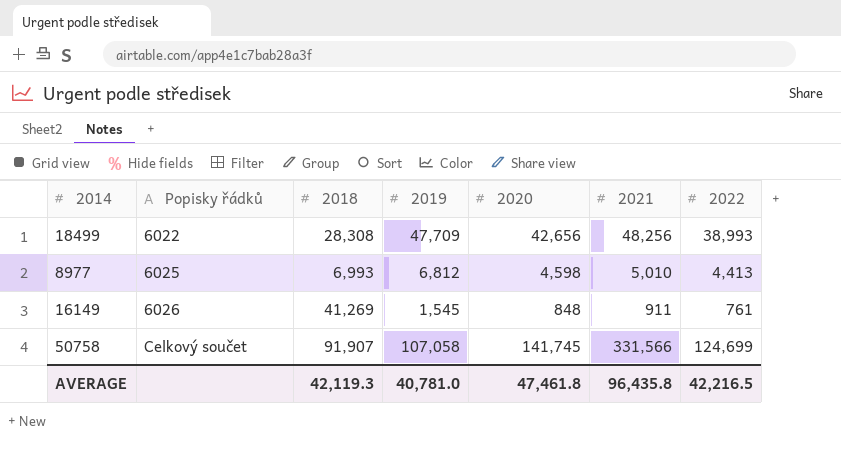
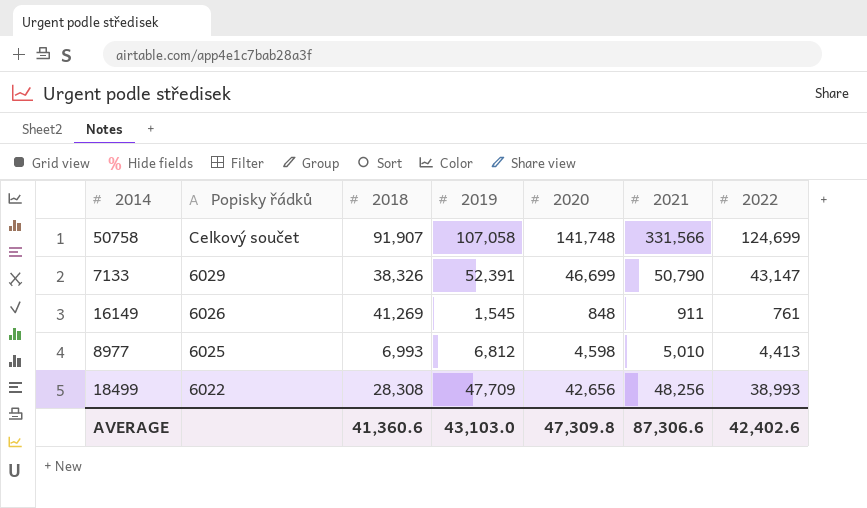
row order: Popisky řádků ascending -> Popisky řádků descending
50758 | 2020: 141,745 -> 141,748
row 7133: none -> 6029 | 38,326 | 52,391 | 46,699 | 50,790 | 43,147
AVERAGE | 2018: 42,119.3 -> 41,360.6
AVERAGE | 2019: 40,781.0 -> 43,103.0
AVERAGE | 2020: 47,461.8 -> 47,309.8
AVERAGE | 2021: 96,435.8 -> 87,306.6
AVERAGE | 2022: 42,216.5 -> 42,402.6

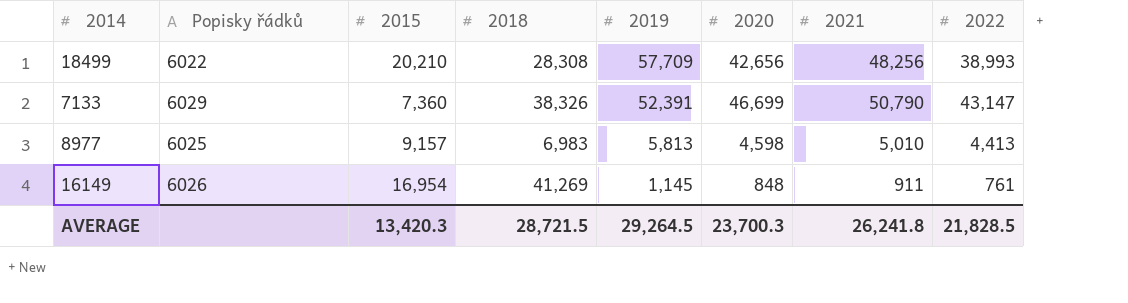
row order: Popisky řádků descending -> 2019 descending
column 2015 | position: none -> 3
row 50758: Celkový součet | 91,907 | 107,058 | 141,748 | 331,566 | 124,699 -> none
18499 | 2019: 47,709 -> 57,709
8977 | 2018: 6,993 -> 6,983
8977 | 2019: 6,812 -> 5,813
16149 | 2019: 1,545 -> 1,145
AVERAGE | 2018: 41,360.6 -> 28,721.5
AVERAGE | 2019: 43,103.0 -> 29,264.5
AVERAGE | 2020: 47,309.8 -> 23,700.3
AVERAGE | 2021: 87,306.6 -> 26,241.8
AVERAGE | 2022: 42,402.6 -> 21,828.5

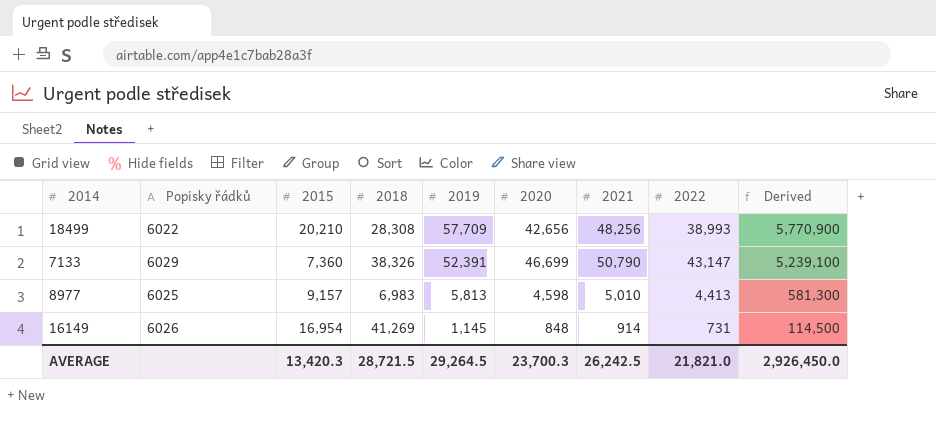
column Derived | formula: none -> [2019] * 100
16149 | 2021: 911 -> 914
16149 | 2022: 761 -> 731
AVERAGE | 2021: 26,241.8 -> 26,242.5
AVERAGE | 2022: 21,828.5 -> 21,821.0

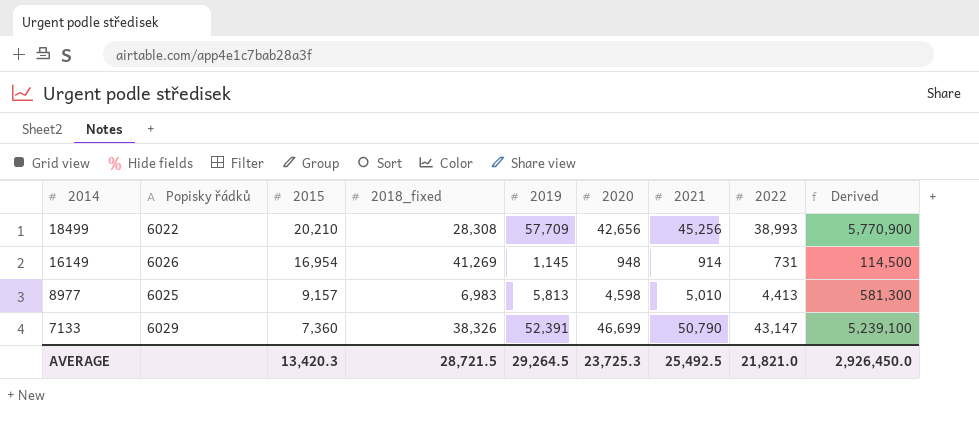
row order: 2019 descending -> 2014 descending
column name: 2018 -> 2018_fixed
18499 | 2021: 48,256 -> 45,256
16149 | 2020: 848 -> 948
AVERAGE | 2020: 23,700.3 -> 23,725.3
AVERAGE | 2021: 26,242.5 -> 25,492.5

